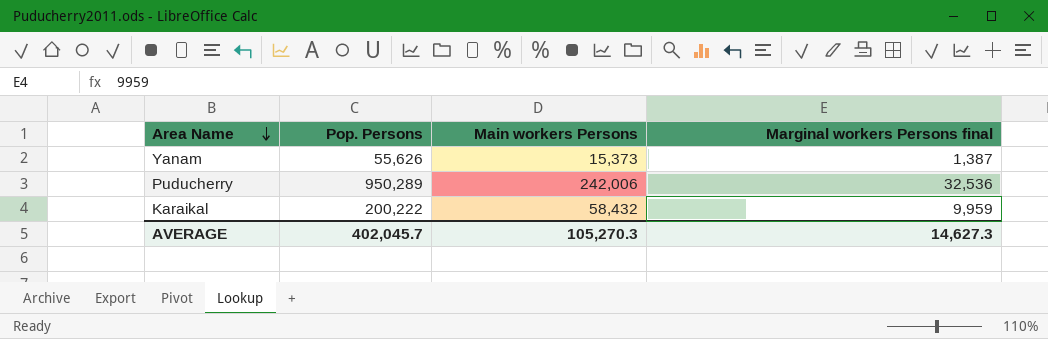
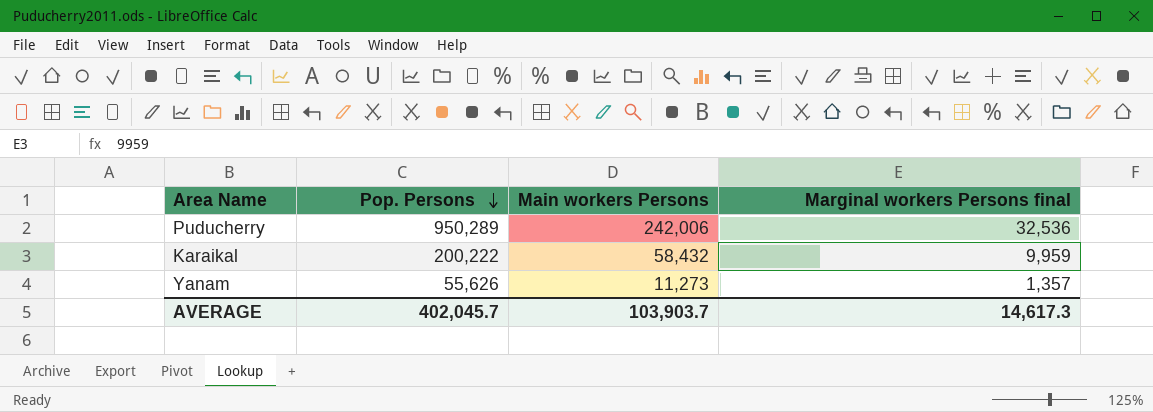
row order: Area Name descending -> Pop. Persons descending
Yanam | Main workers Persons: 15,373 -> 11,273
Yanam | Marginal workers Persons final: 1,387 -> 1,357
AVERAGE | Main workers Persons: 105,270.3 -> 103,903.7
AVERAGE | Marginal workers Persons final: 14,627.3 -> 14,617.3

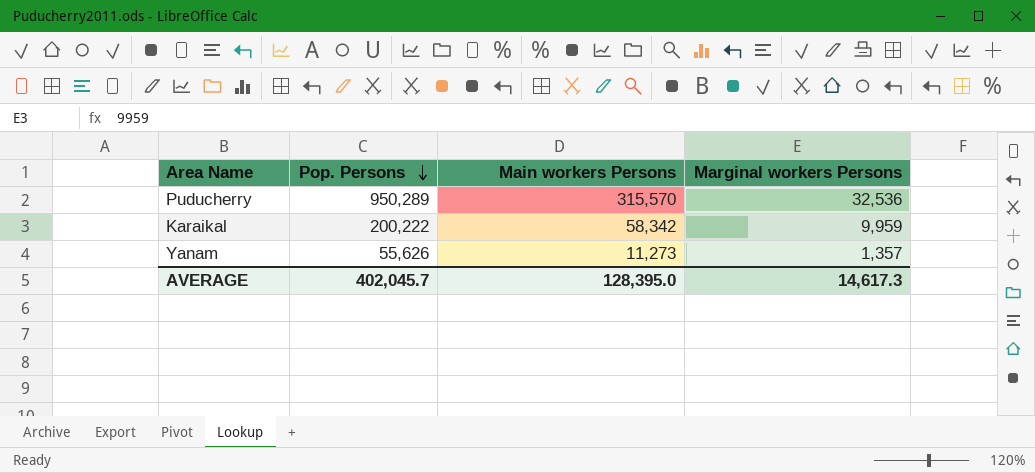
column name: Marginal workers Persons final -> Marginal workers Persons
Puducherry | Main workers Persons: 242,006 -> 315,570
Karaikal | Main workers Persons: 58,432 -> 58,342
AVERAGE | Main workers Persons: 103,903.7 -> 128,395.0

